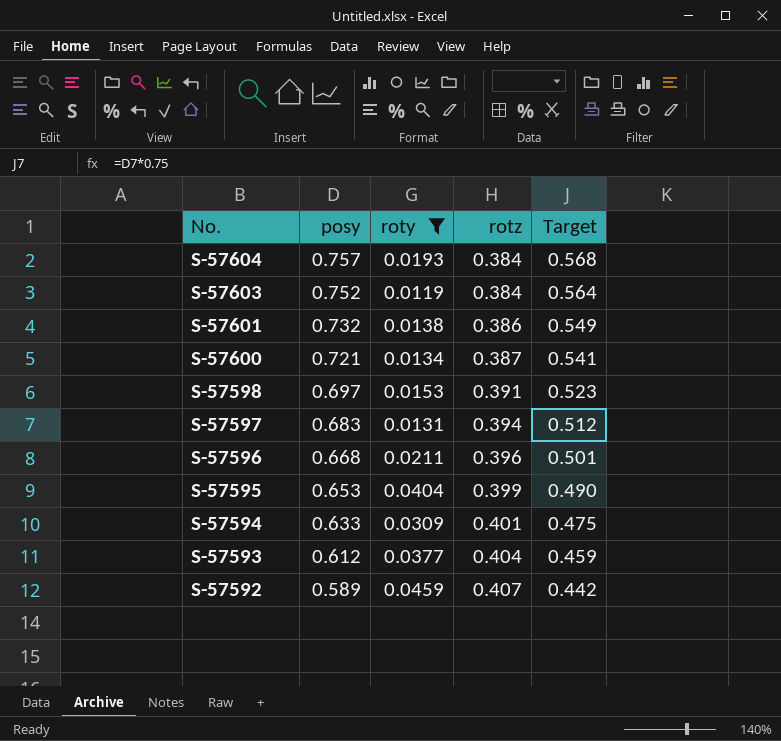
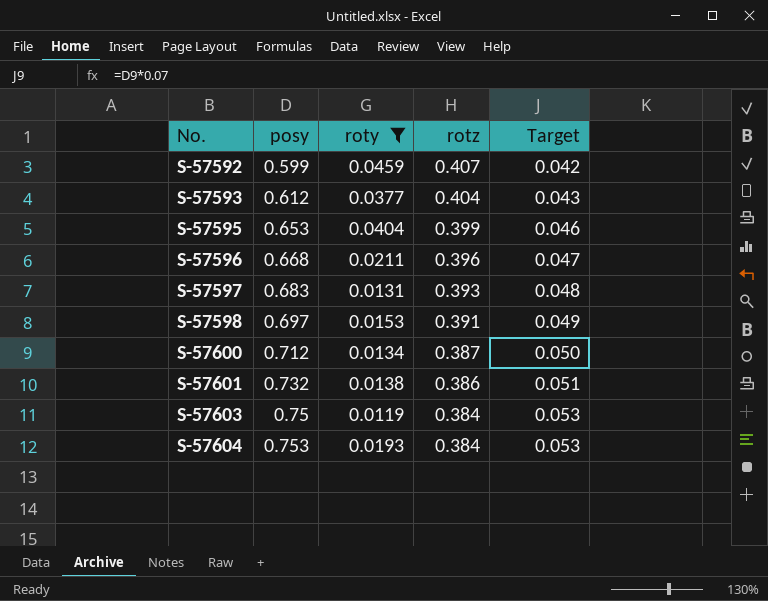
row order: No. descending -> No. ascending
column Target | formula: [posy] * 0.75 -> [posy] * 0.07
row S-57594: 0.633 | 0.0309 | 0.401 | 0.475 -> none
S-57592 | posy: 0.589 -> 0.599
S-57597 | rotz: 0.394 -> 0.393
S-57600 | posy: 0.721 -> 0.712
S-57603 | posy: 0.752 -> 0.75
S-57604 | posy: 0.757 -> 0.753

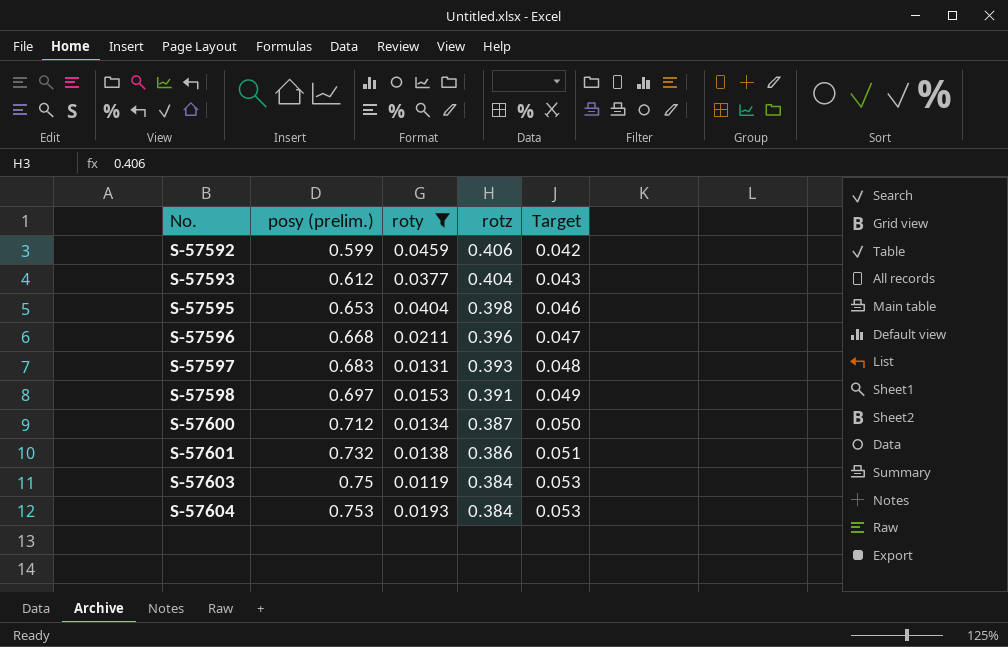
column name: posy -> posy (prelim.)
S-57592 | rotz: 0.407 -> 0.406
S-57595 | rotz: 0.399 -> 0.398

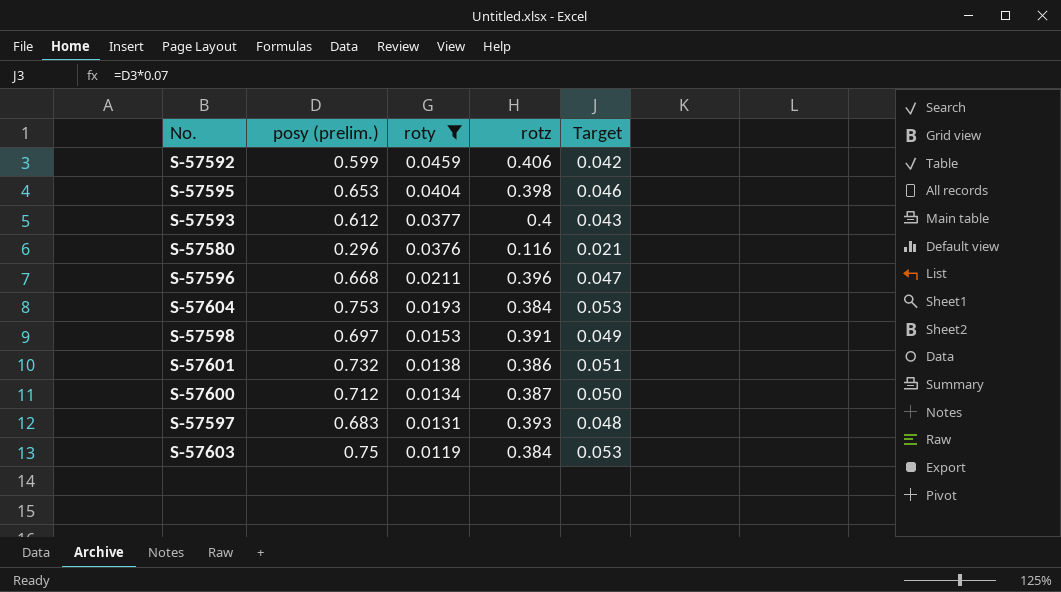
row order: No. ascending -> roty descending
S-57593 | rotz: 0.404 -> 0.4
row S-57580: none -> 0.296 | 0.0376 | 0.116 | 0.021

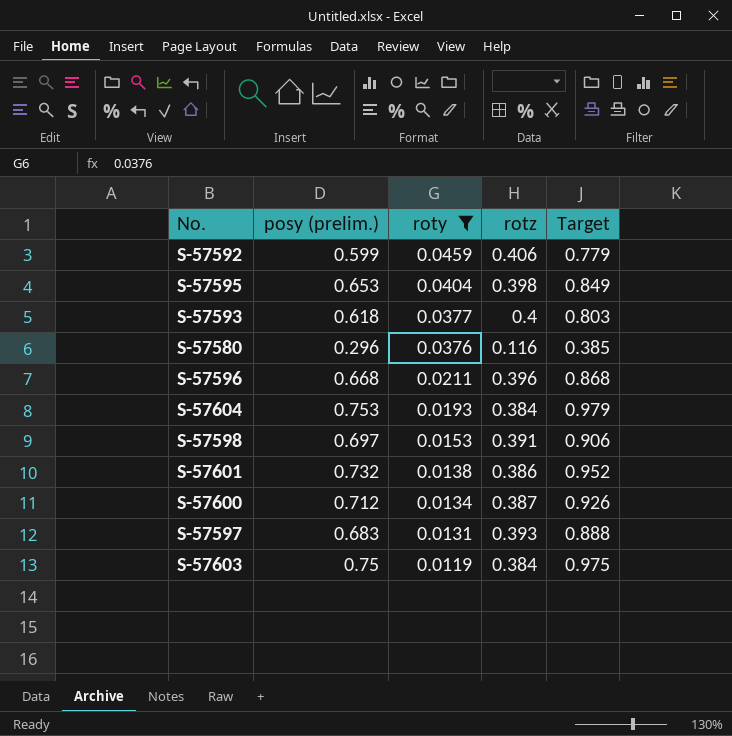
column Target | formula: [posy (prelim.)] * 0.07 -> [posy (prelim.)] * 1.3
S-57593 | posy (prelim.): 0.612 -> 0.618

